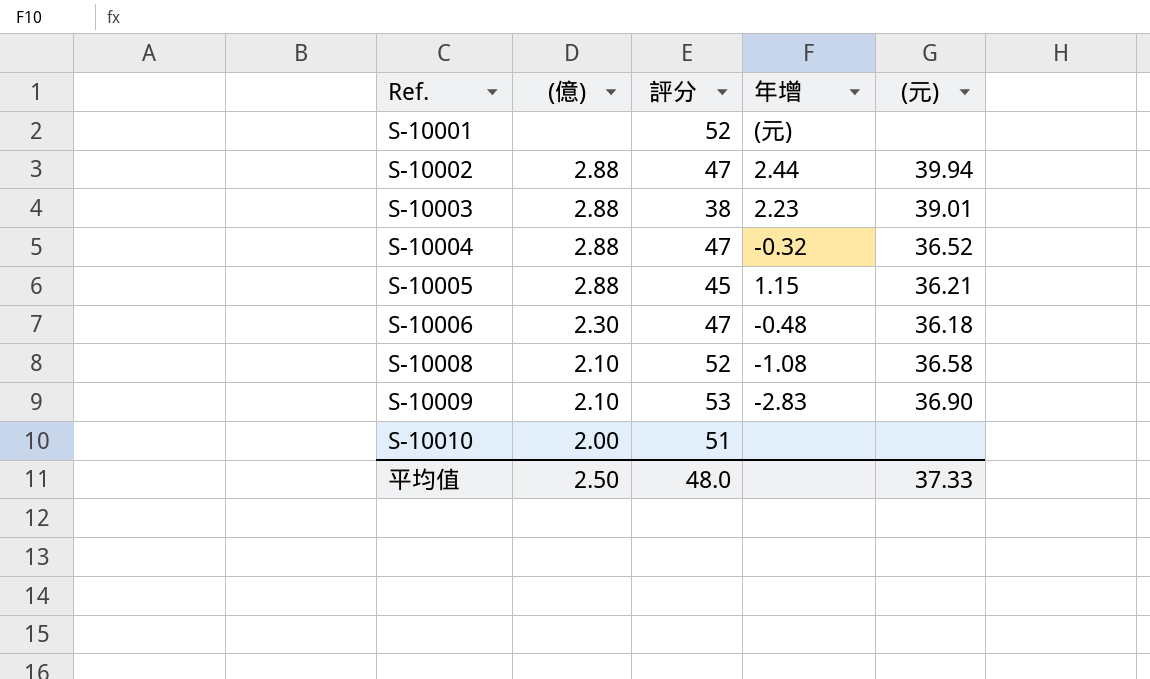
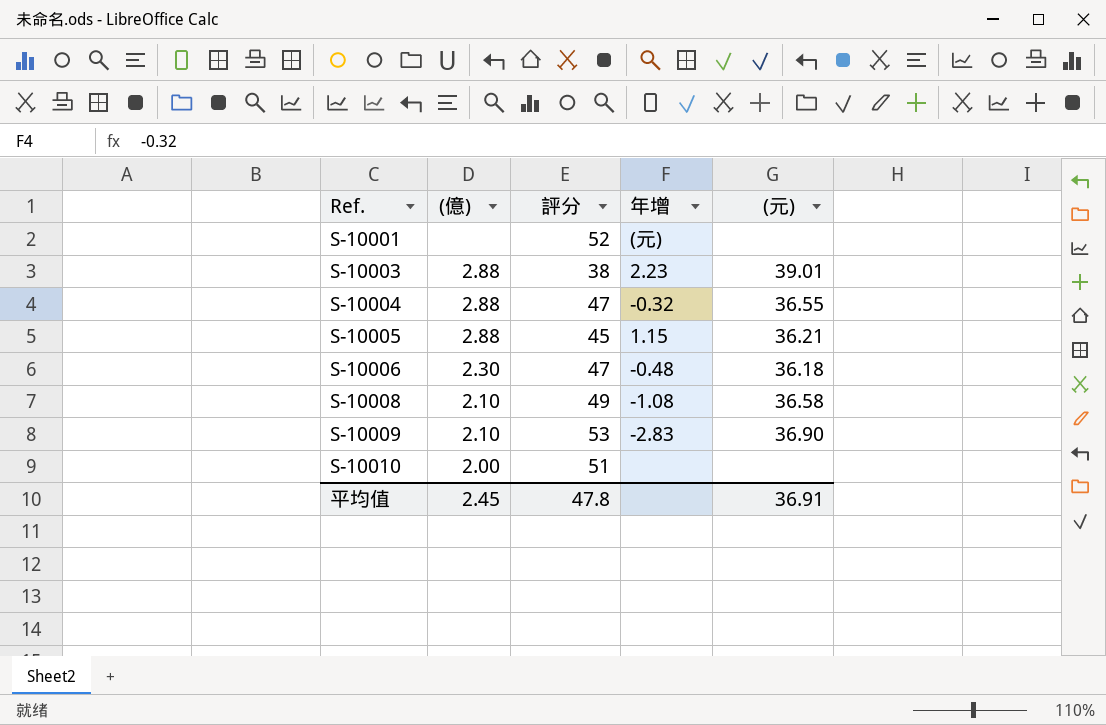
row S-10002: 2.88 | 47 | 2.44 | 39.94 -> none
S-10004 | (元): 36.52 -> 36.55
S-10008 | 評分: 52 -> 49
平均值 | (億): 2.50 -> 2.45
平均值 | 評分: 48.0 -> 47.8
平均值 | (元): 37.33 -> 36.91

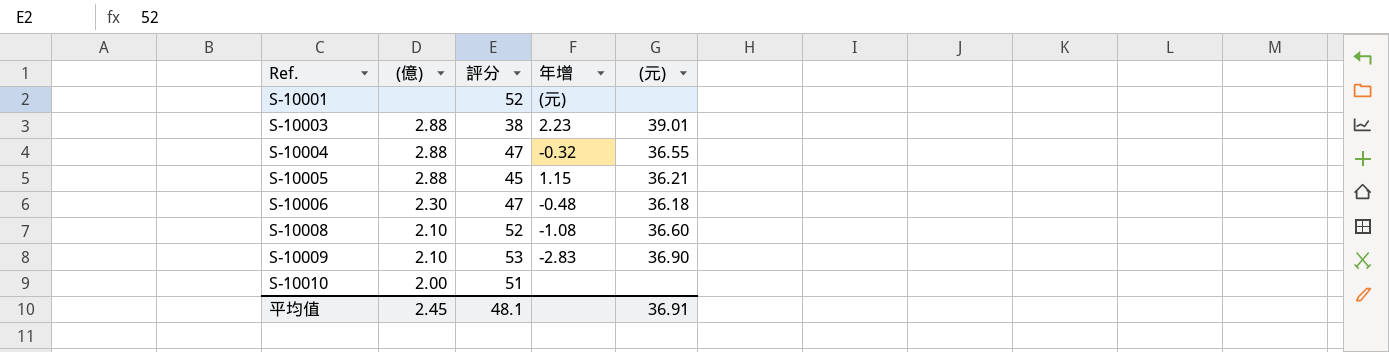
S-10008 | 評分: 49 -> 52
S-10008 | (元): 36.58 -> 36.60
平均值 | 評分: 47.8 -> 48.1

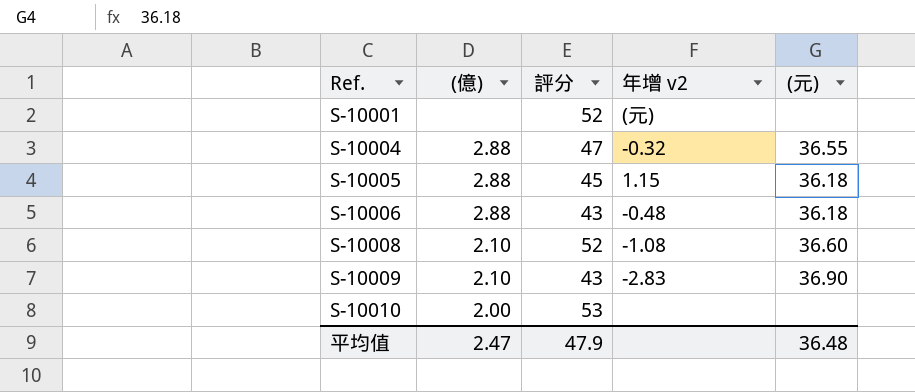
column name: 年增 -> 年增 v2
row S-10003: 2.88 | 38 | 2.23 | 39.01 -> none
S-10005 | (元): 36.21 -> 36.18
S-10006 | (億): 2.30 -> 2.88
S-10006 | 評分: 47 -> 43
S-10009 | 評分: 53 -> 43
S-10010 | 評分: 51 -> 53
平均值 | (億): 2.45 -> 2.47
平均值 | 評分: 48.1 -> 47.9
平均值 | (元): 36.91 -> 36.48

